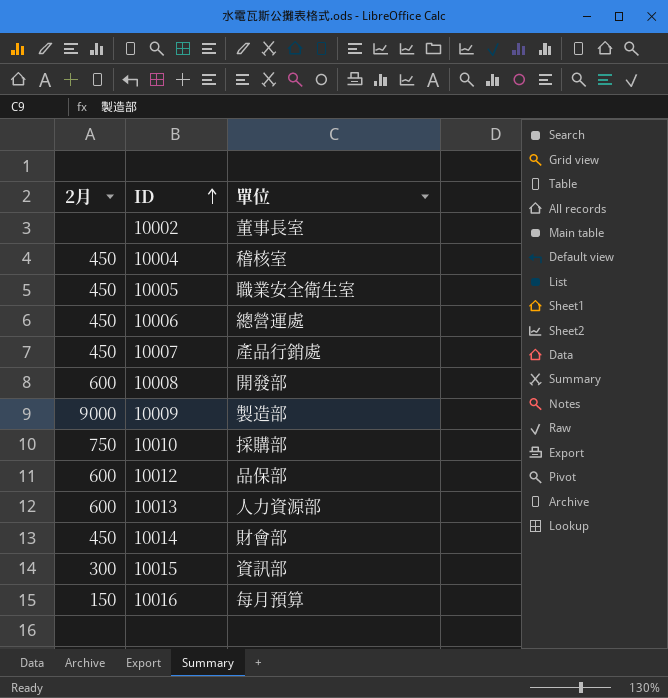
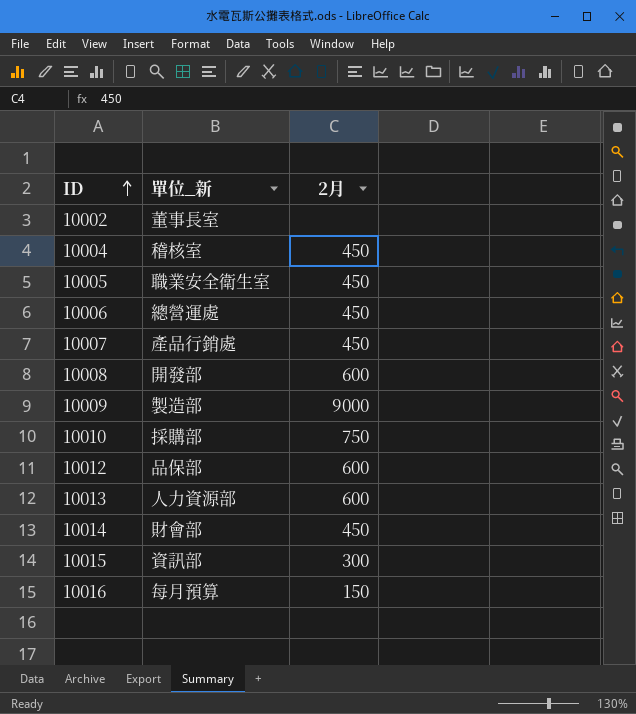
column name: 單位 -> 單位_新
column 2月 | position: 1 -> 3

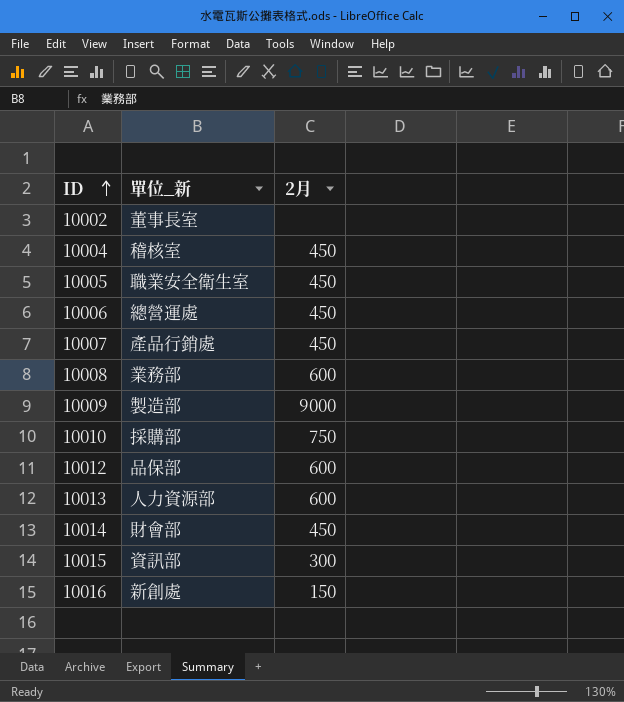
10008 | 單位_新: 開發部 -> 業務部
10016 | 單位_新: 每月預算 -> 新創處

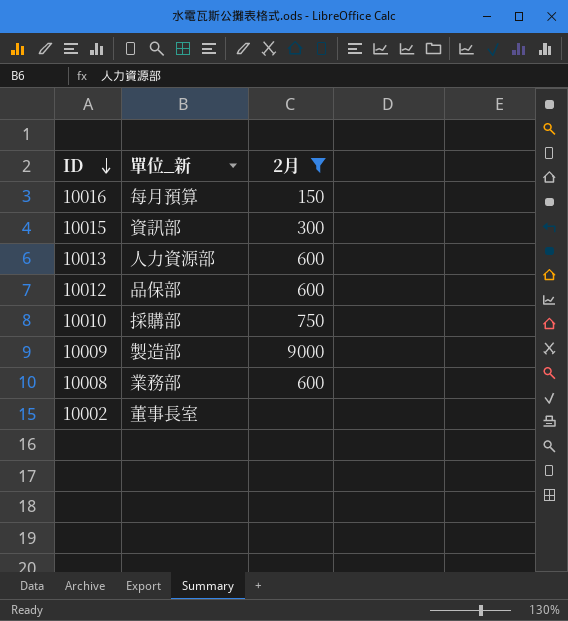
filter: none -> 2月 != 450
row order: ID ascending -> ID descending
10016 | 單位_新: 新創處 -> 每月預算

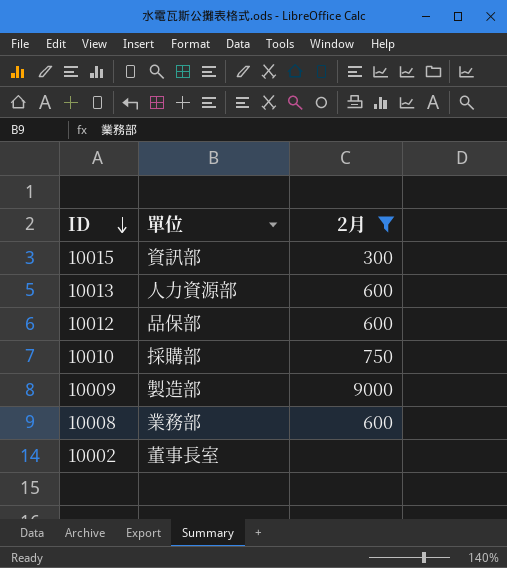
column name: 單位_新 -> 單位
row 10016: 每月預算 | 150 -> none

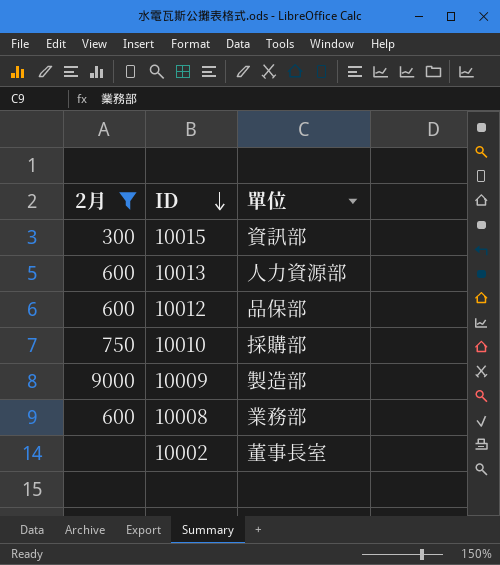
column 2月 | position: 3 -> 1

